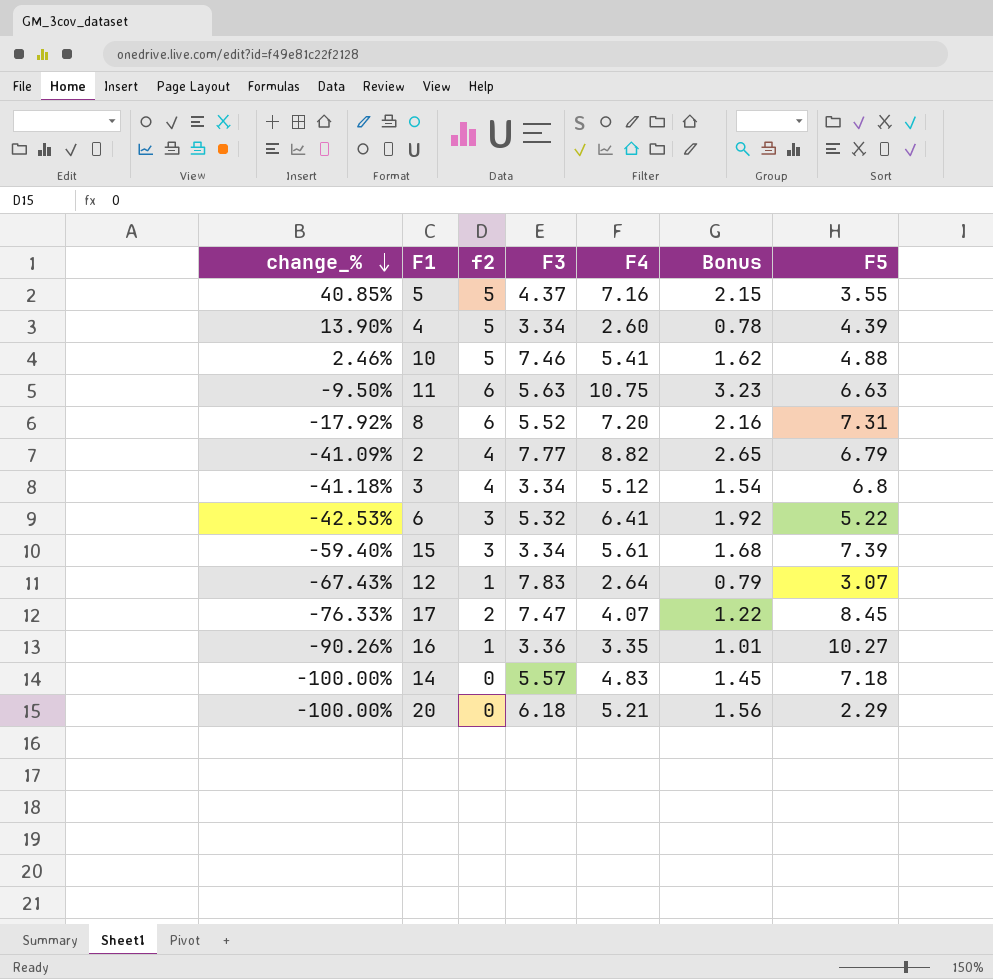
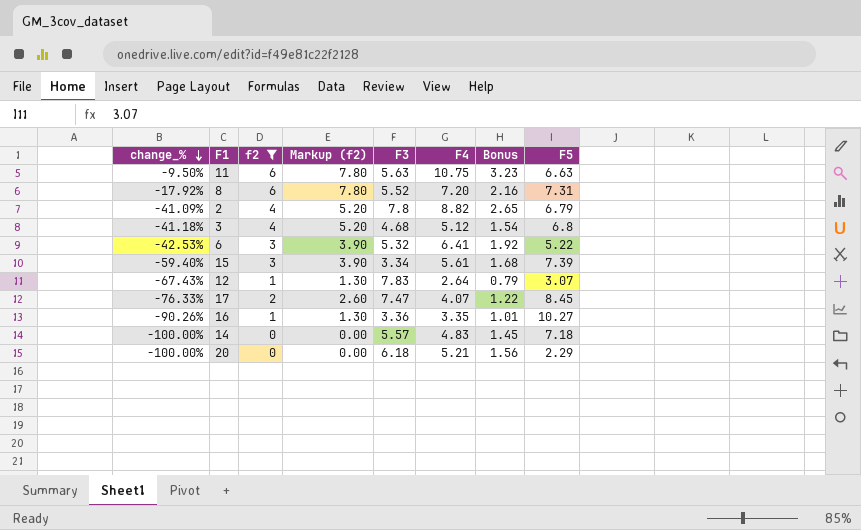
filter: none -> f2 != 5
column Markup (f2) | formula: none -> [f2] * 1.3
2 | F3: 7.77 -> 7.8
3 | F3: 3.34 -> 4.68

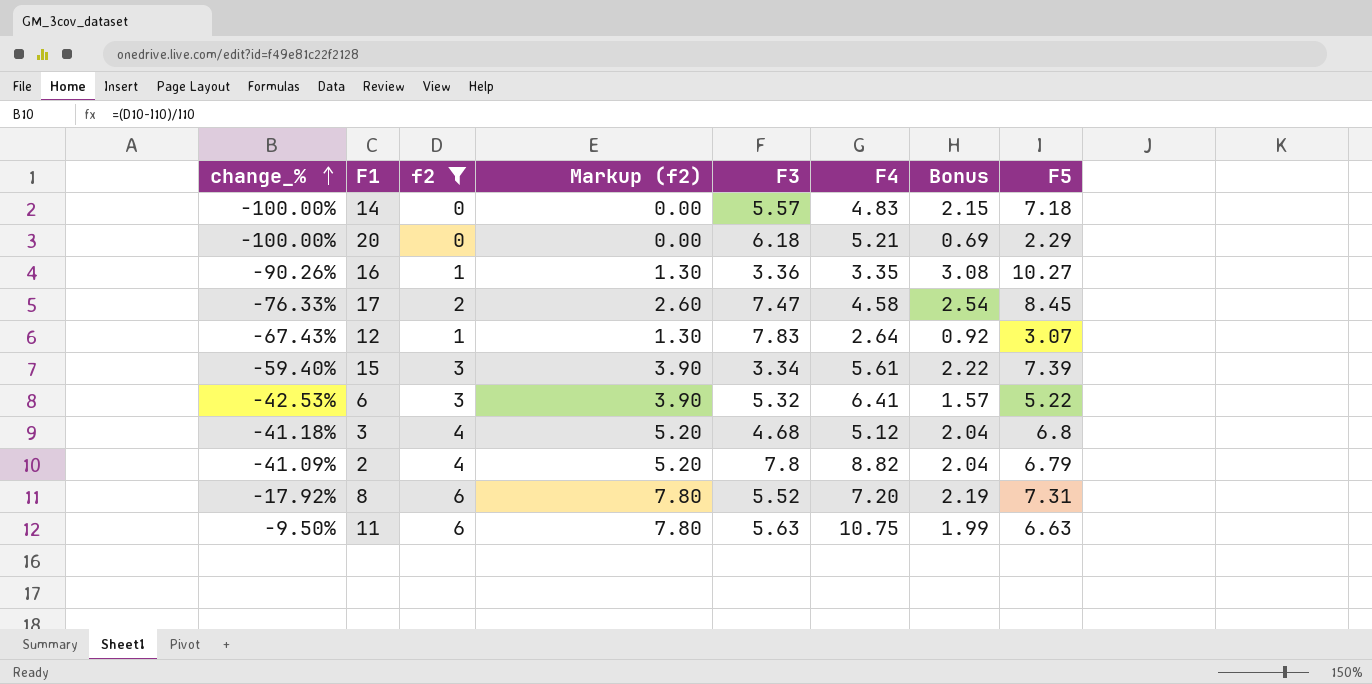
row order: change_% descending -> change_% ascending
column Bonus | formula: [F4] * 0.3 -> [F5] * 0.3
17 | F4: 4.07 -> 4.58

